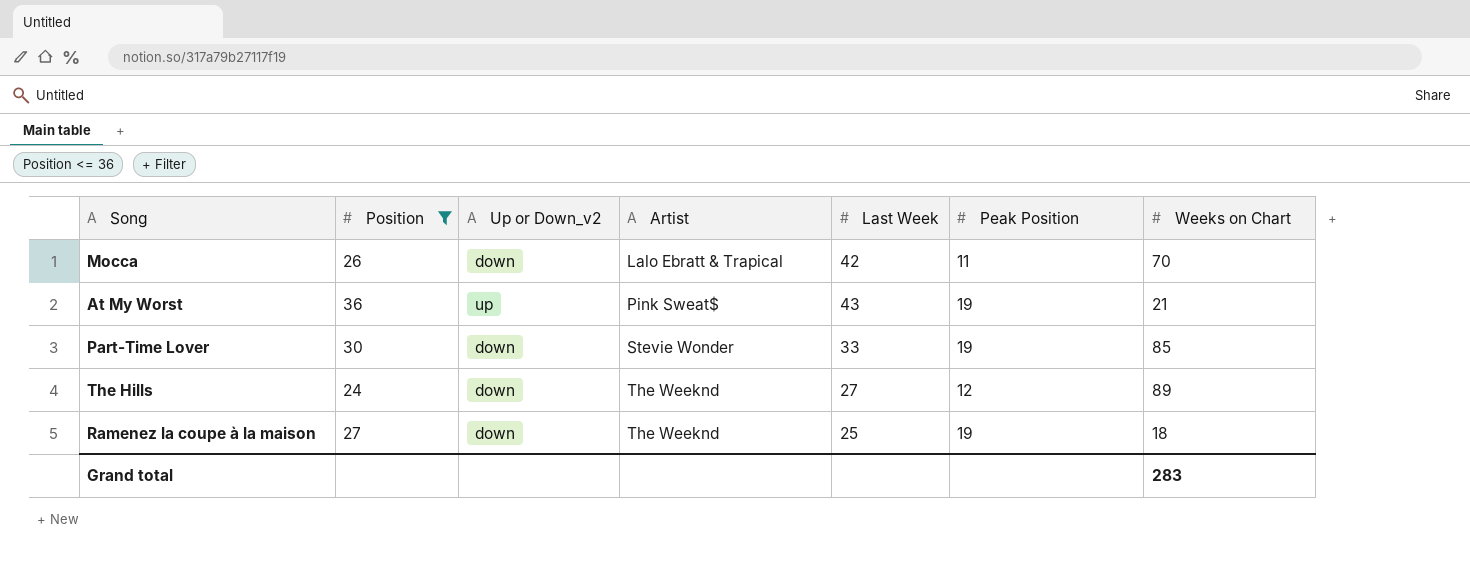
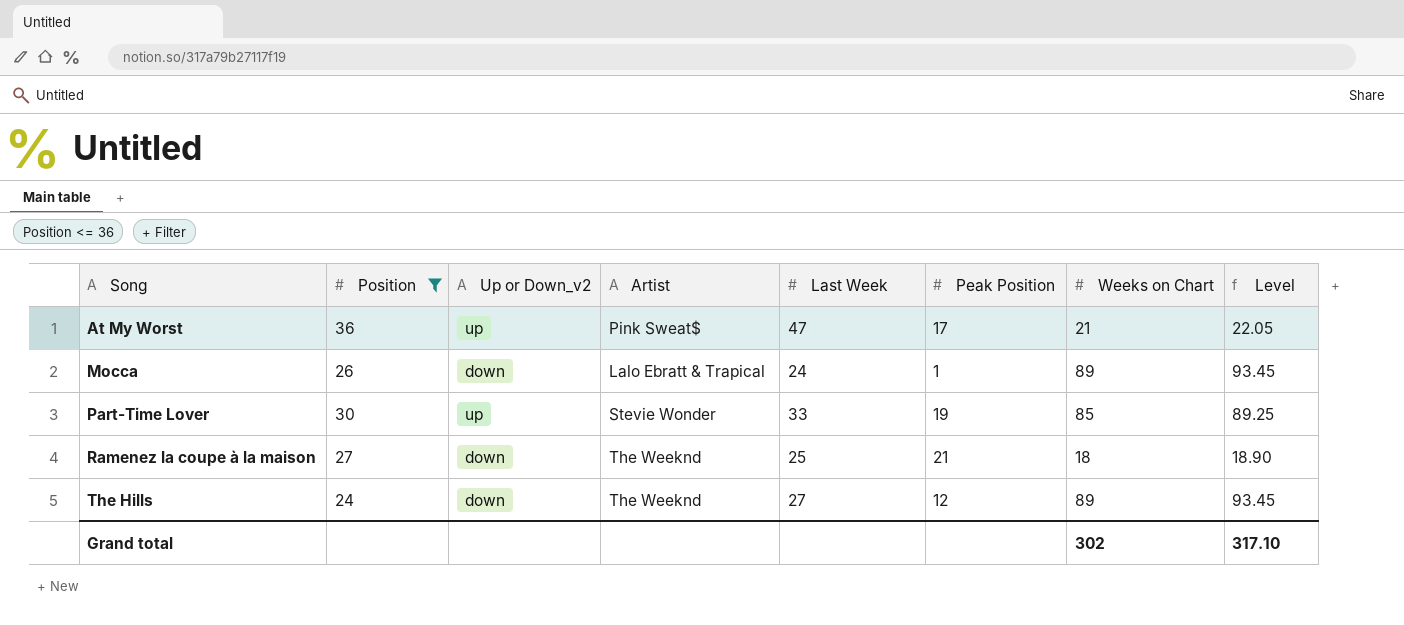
row order: Artist ascending -> Song ascending
column Level | formula: none -> [Weeks on Chart] * 1.05
At My Worst | Last Week: 43 -> 47
At My Worst | Peak Position: 19 -> 17
Mocca | Last Week: 42 -> 24
Mocca | Peak Position: 11 -> 1
Mocca | Weeks on Chart: 70 -> 89
Part-Time Lover | Up or Down_v2: down -> up
Ramenez la coupe à la maison | Peak Position: 19 -> 21
Grand total | Weeks on Chart: 283 -> 302

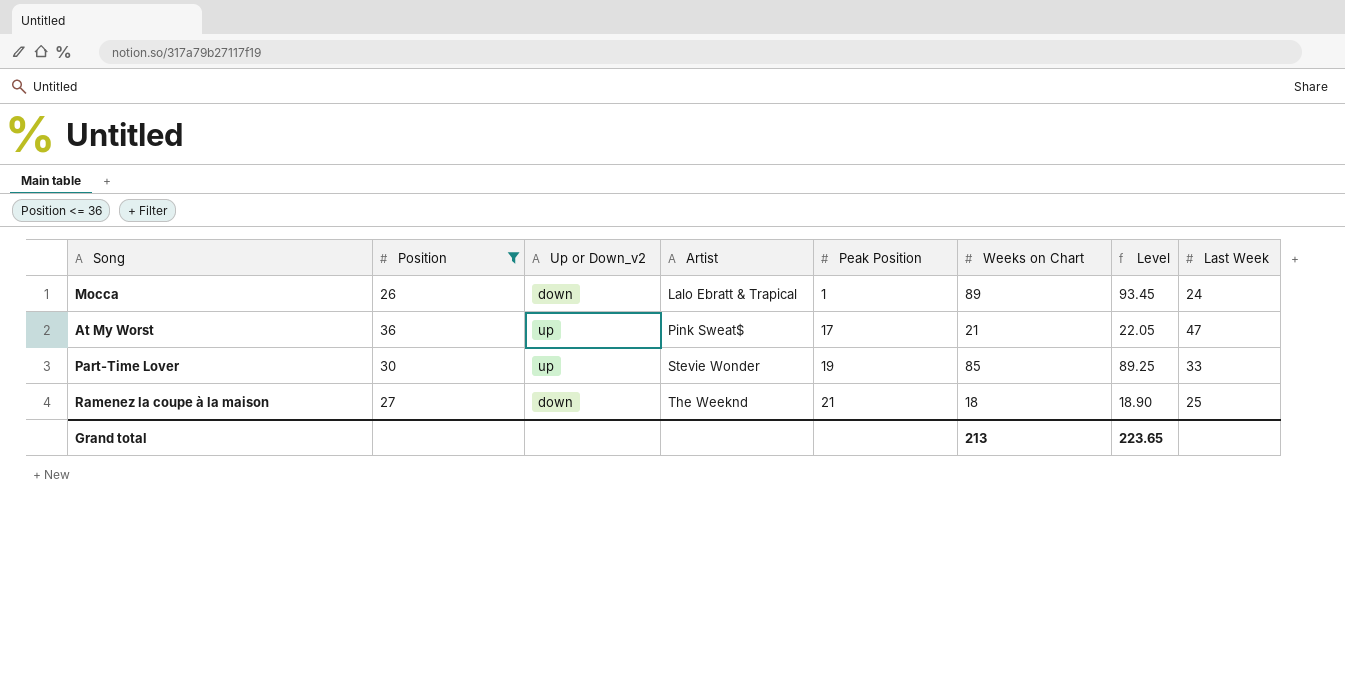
row order: Song ascending -> Artist ascending
column Last Week | position: 5 -> 8
row The Hills: 24 | down | The Weeknd | 27 | 12 | 89 | 93.45 -> none
Grand total | Weeks on Chart: 302 -> 213
Grand total | Level: 317.10 -> 223.65

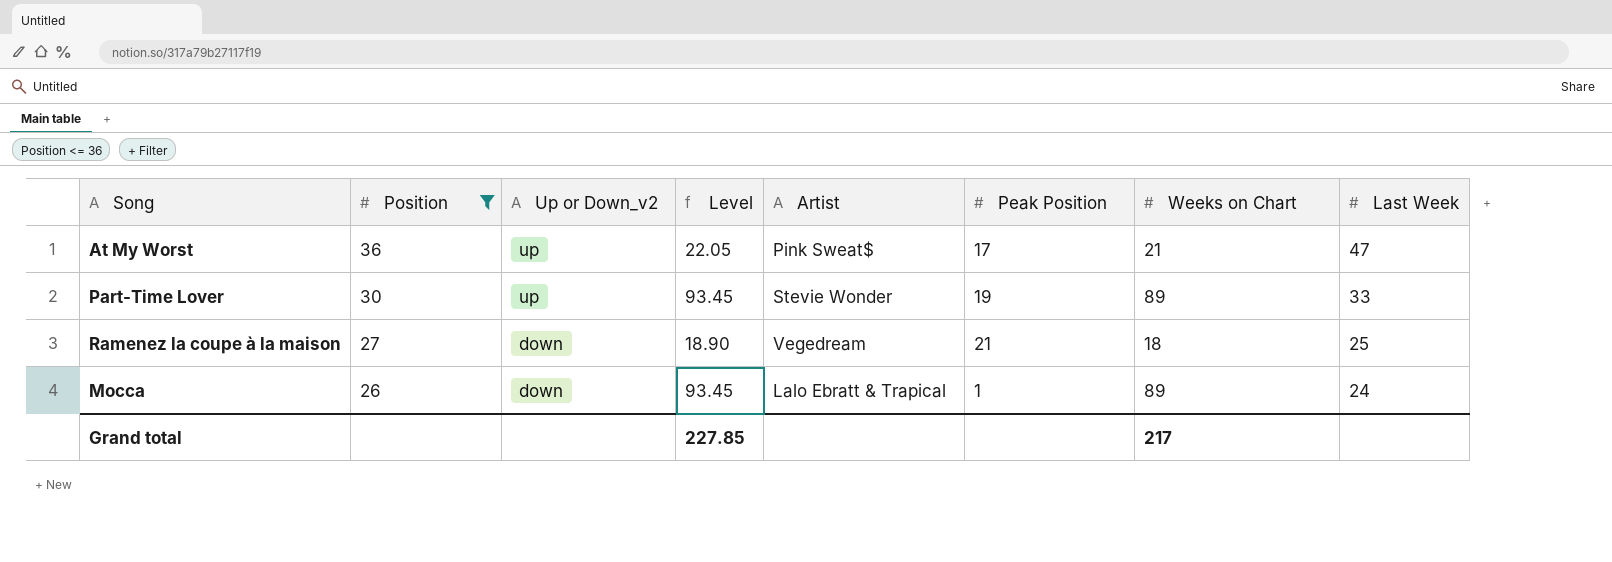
row order: Artist ascending -> Position descending
column Level | position: 7 -> 4
Part-Time Lover | Level: 89.25 -> 93.45
Part-Time Lover | Weeks on Chart: 85 -> 89
Ramenez la coupe à la maison | Artist: The Weeknd -> Vegedream
Grand total | Level: 223.65 -> 227.85
Grand total | Weeks on Chart: 213 -> 217

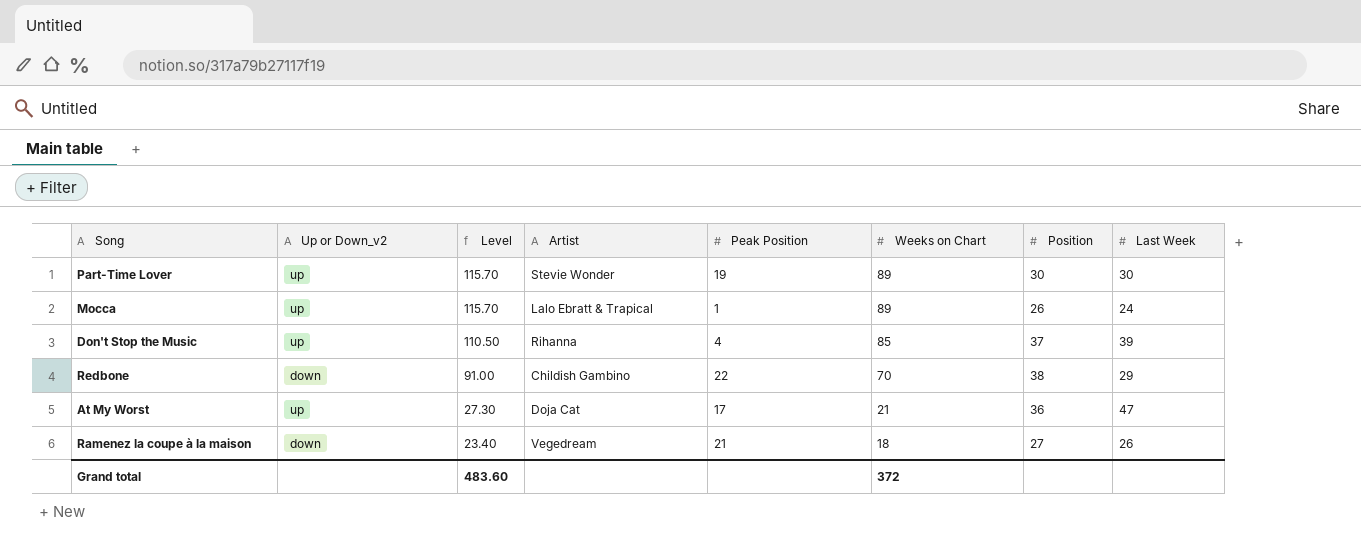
filter: Position <= 36 -> none
row order: Position descending -> Level descending
column Level | formula: [Weeks on Chart] * 1.05 -> [Weeks on Chart] * 1.3
column Position | position: 2 -> 7
Part-Time Lover | Last Week: 33 -> 30
Mocca | Up or Down_v2: down -> up
At My Worst | Artist: Pink Sweat$ -> Doja Cat
Ramenez la coupe à la maison | Last Week: 25 -> 26
Grand total | Level: 227.85 -> 483.60
Grand total | Weeks on Chart: 217 -> 372

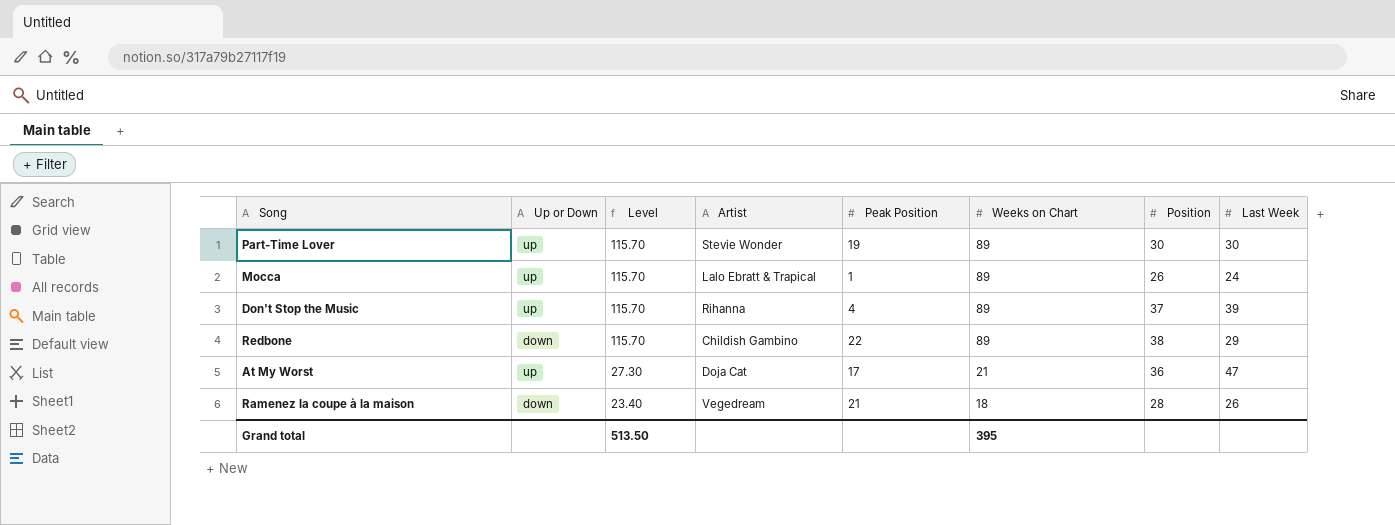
column name: Up or Down_v2 -> Up or Down
Don't Stop the Music | Level: 110.50 -> 115.70
Don't Stop the Music | Weeks on Chart: 85 -> 89
Redbone | Level: 91.00 -> 115.70
Redbone | Weeks on Chart: 70 -> 89
Ramenez la coupe à la maison | Position: 27 -> 28
Grand total | Level: 483.60 -> 513.50
Grand total | Weeks on Chart: 372 -> 395

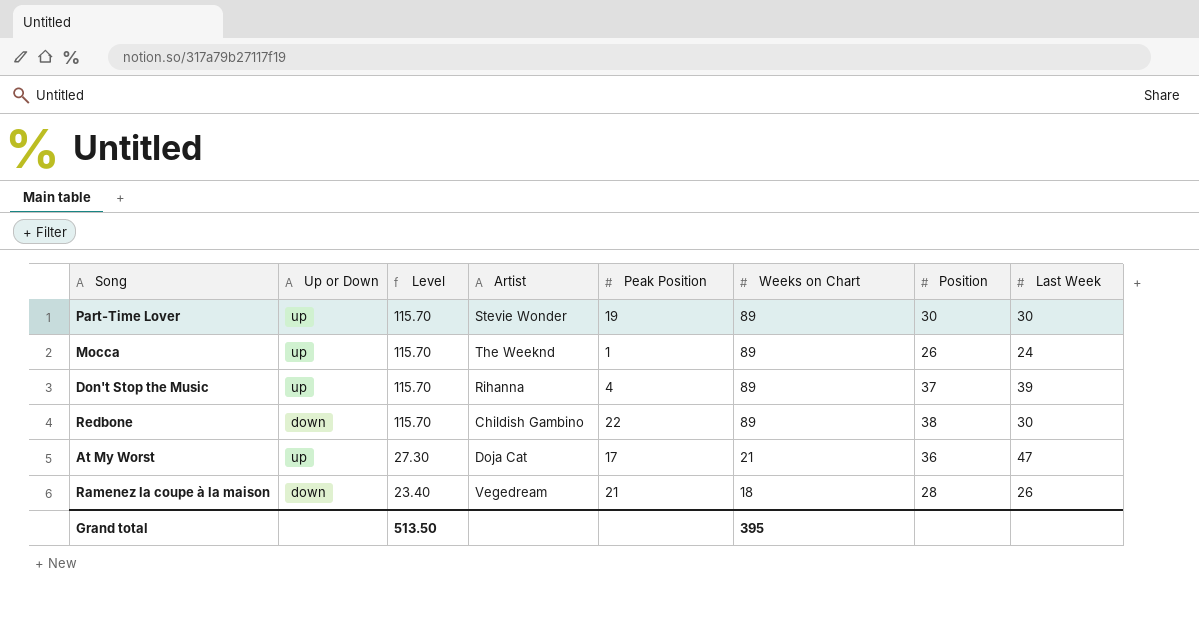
Mocca | Artist: Lalo Ebratt & Trapical -> The Weeknd
Redbone | Last Week: 29 -> 30

